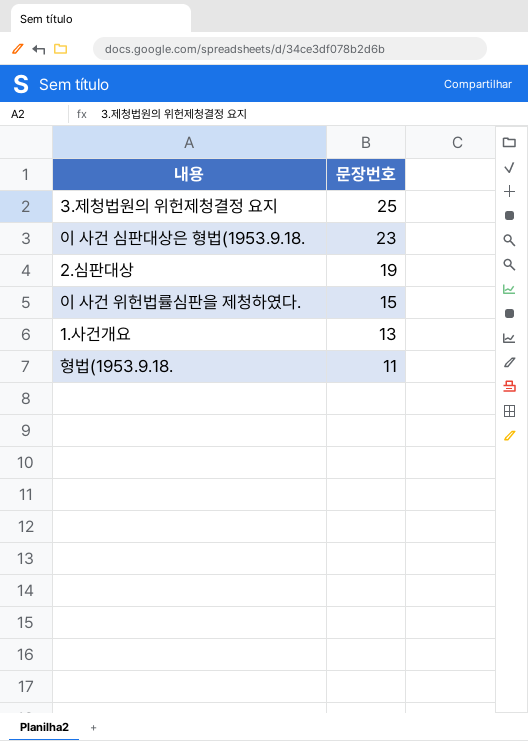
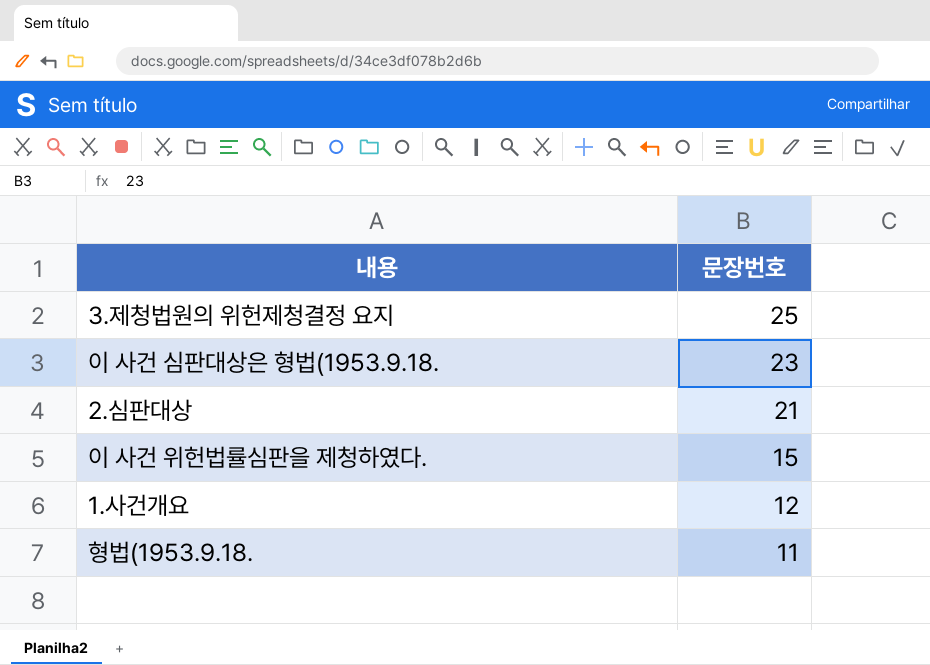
2.심판대상 | 문장번호: 19 -> 21
1.사건개요 | 문장번호: 13 -> 12

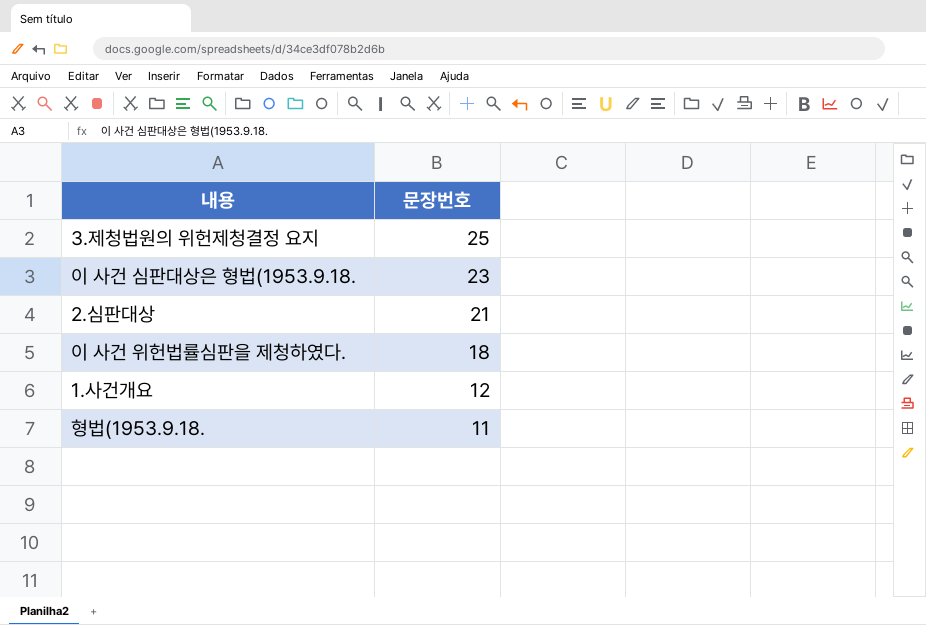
이 사건 위헌법률심판을 제청하였다. | 문장번호: 15 -> 18

